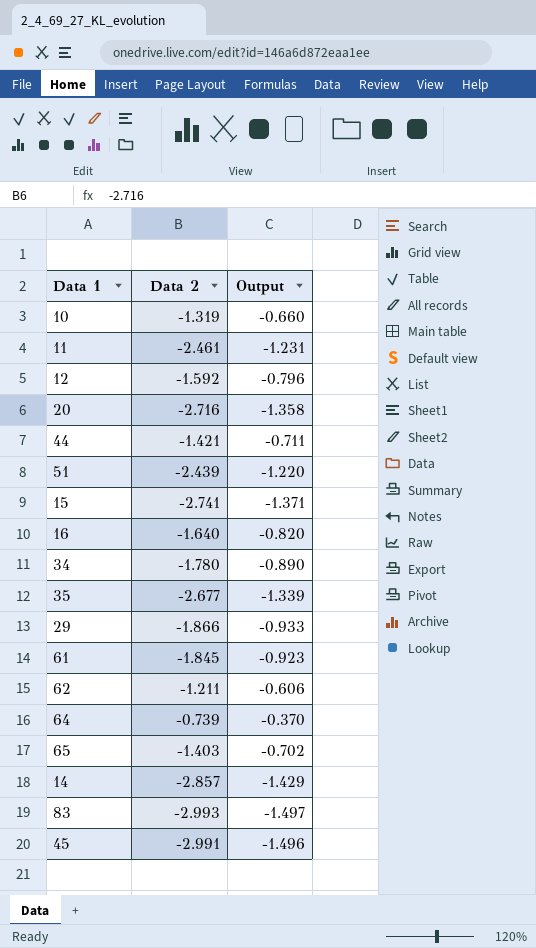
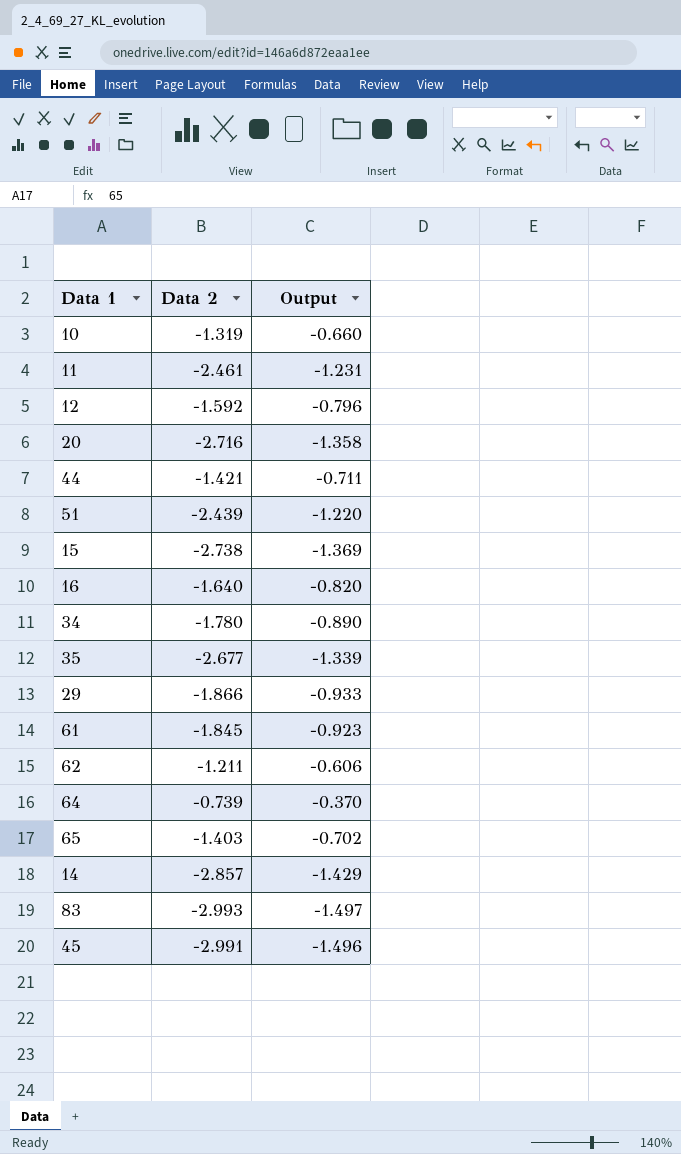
15 | Data 2: -2.741 -> -2.738
15 | Output: -1.371 -> -1.369

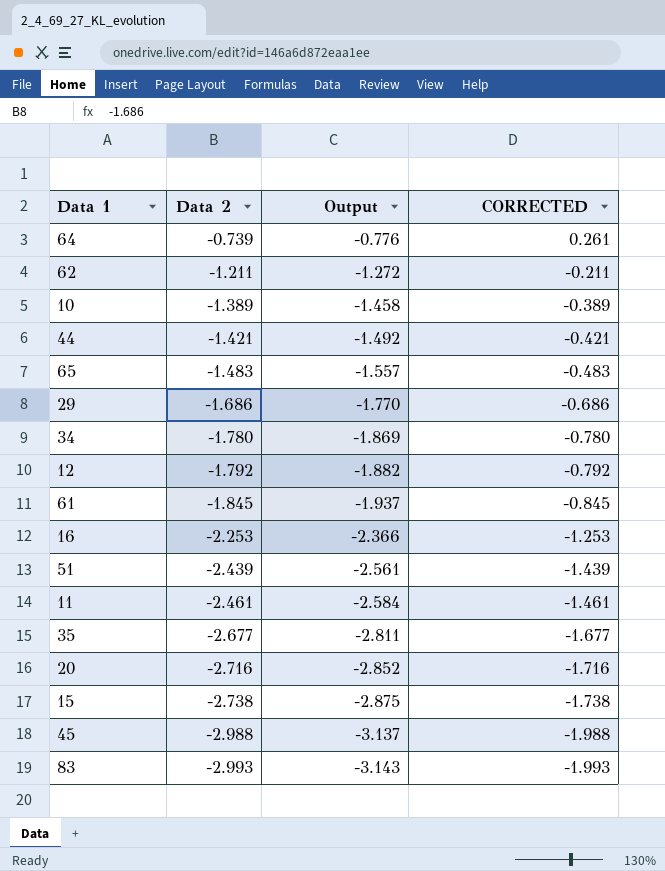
row order: none -> Data 2 descending
column Output | formula: [Data 2] * 0.5 -> [Data 2] * 1.05
column CORRECTED | formula: none -> [Data 2] + 1
row 14: -2.857 | -1.429 -> none
10 | Data 2: -1.319 -> -1.389
65 | Data 2: -1.403 -> -1.483
29 | Data 2: -1.866 -> -1.686
12 | Data 2: -1.592 -> -1.792
16 | Data 2: -1.640 -> -2.253
45 | Data 2: -2.991 -> -2.988

